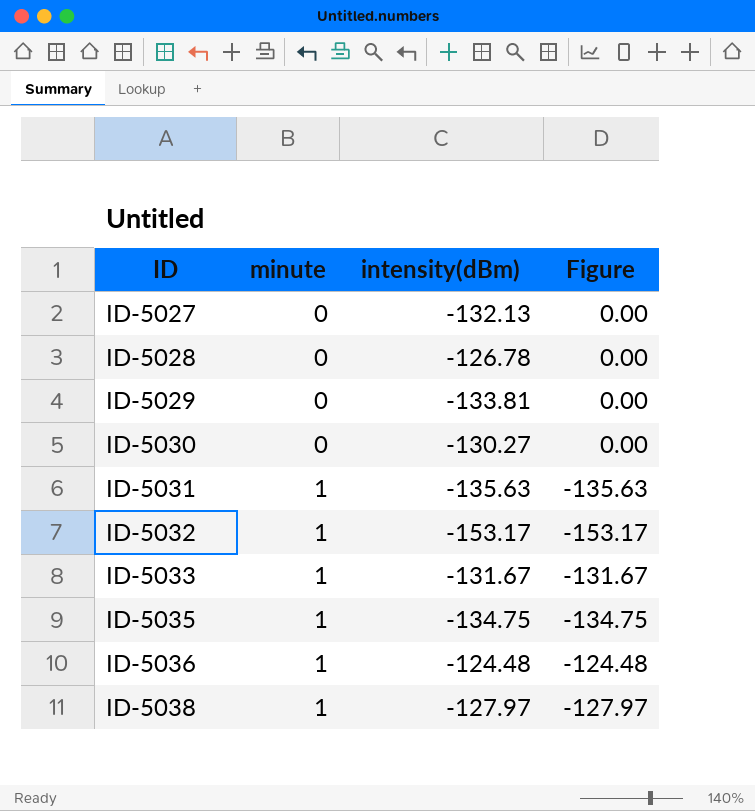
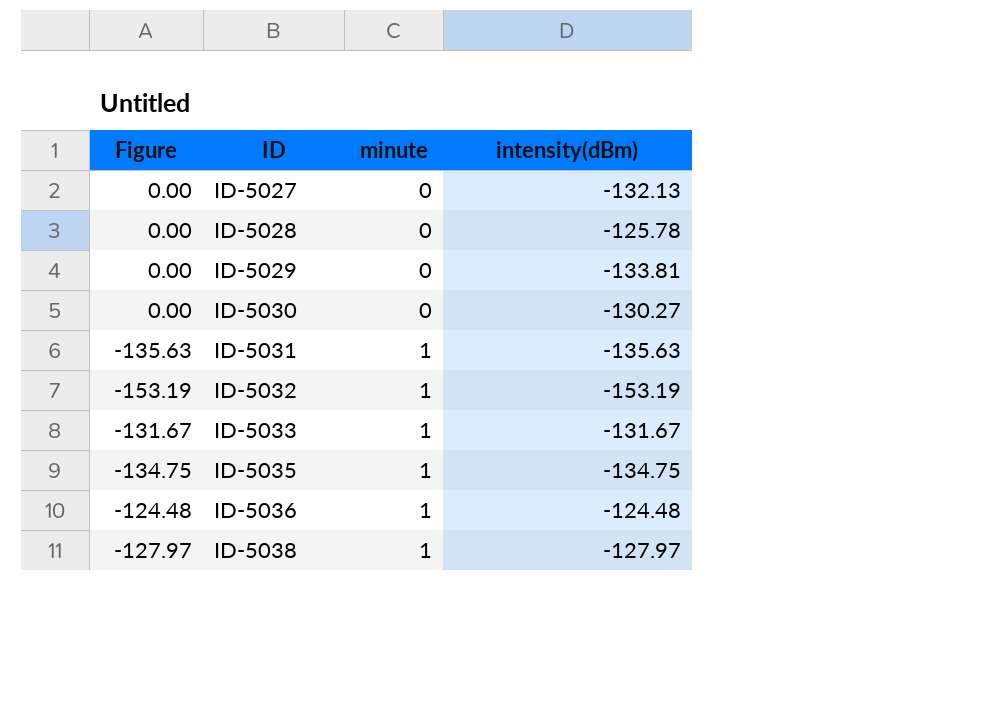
column Figure | position: 4 -> 1
ID-5028 | intensity(dBm): -126.78 -> -125.78
ID-5032 | Figure: -153.17 -> -153.19
ID-5032 | intensity(dBm): -153.17 -> -153.19

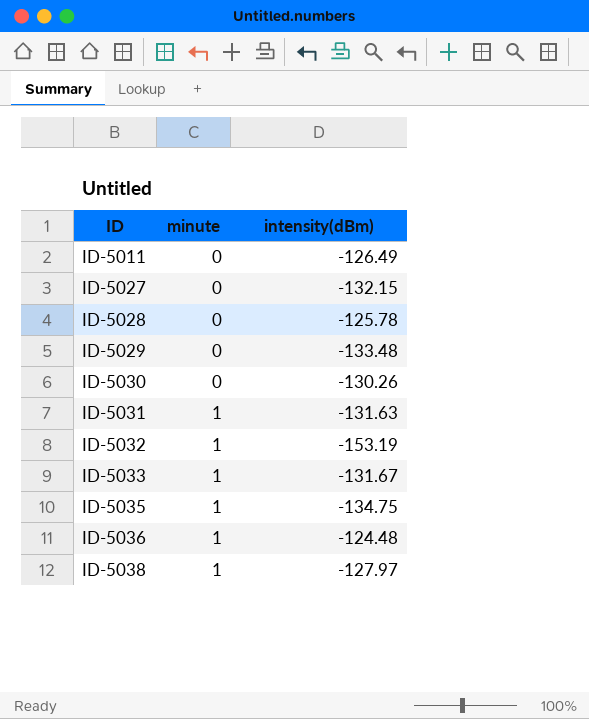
column Figure | formula: [minute] * [intensity(dBm)] -> none
row ID-5011: none -> 0 | -126.49
ID-5027 | intensity(dBm): -132.13 -> -132.15
ID-5029 | intensity(dBm): -133.81 -> -133.48
ID-5030 | intensity(dBm): -130.27 -> -130.26
ID-5031 | intensity(dBm): -135.63 -> -131.63

